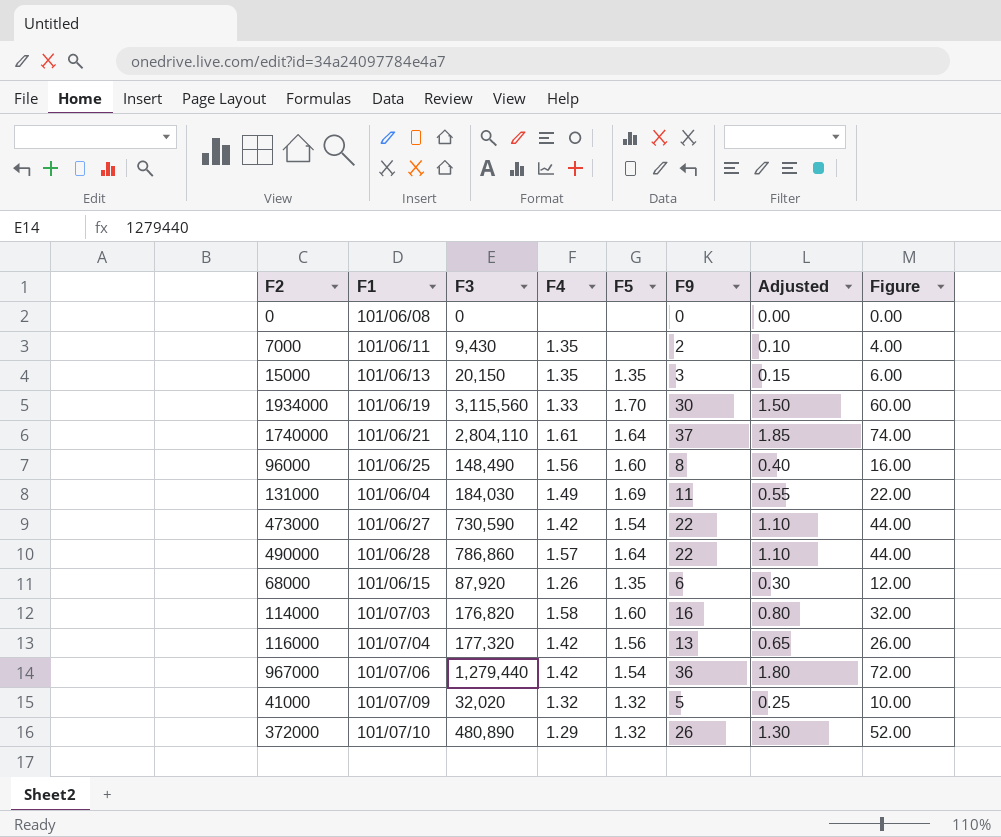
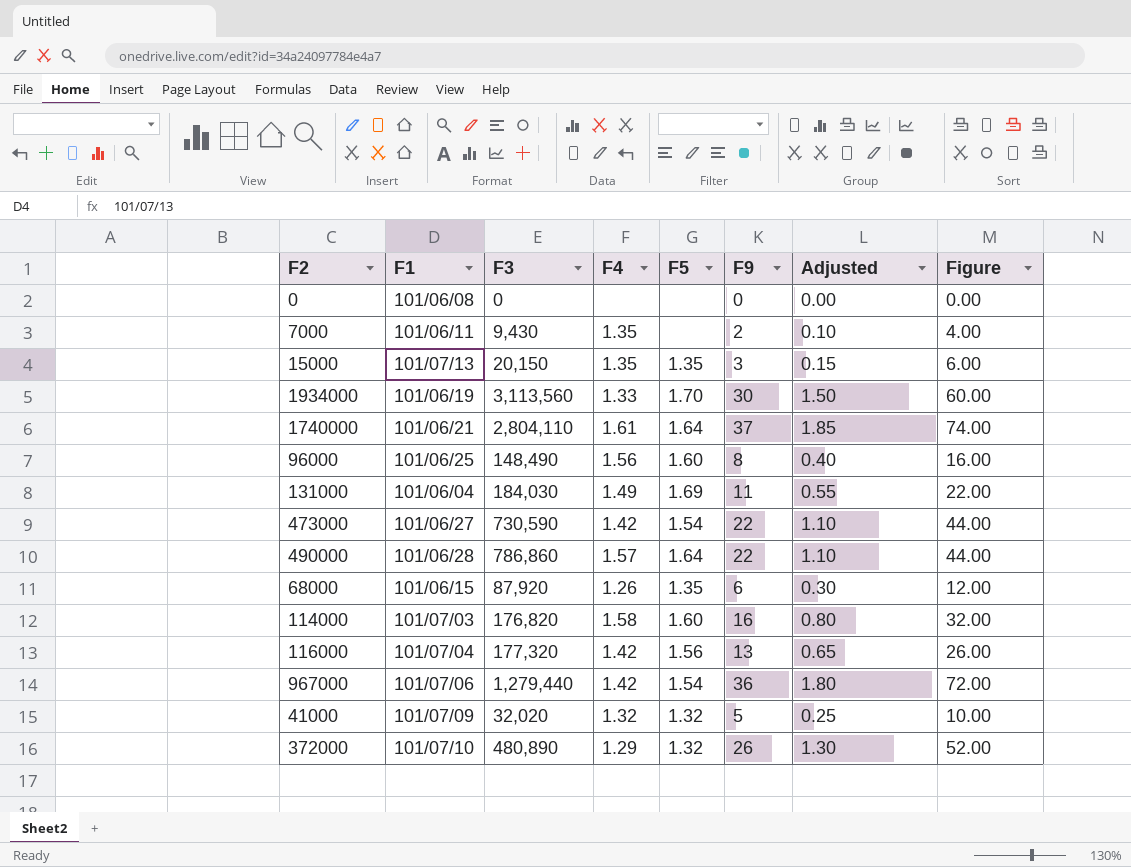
15000 | F1: 101/06/13 -> 101/07/13
1934000 | F3: 3,115,560 -> 3,113,560

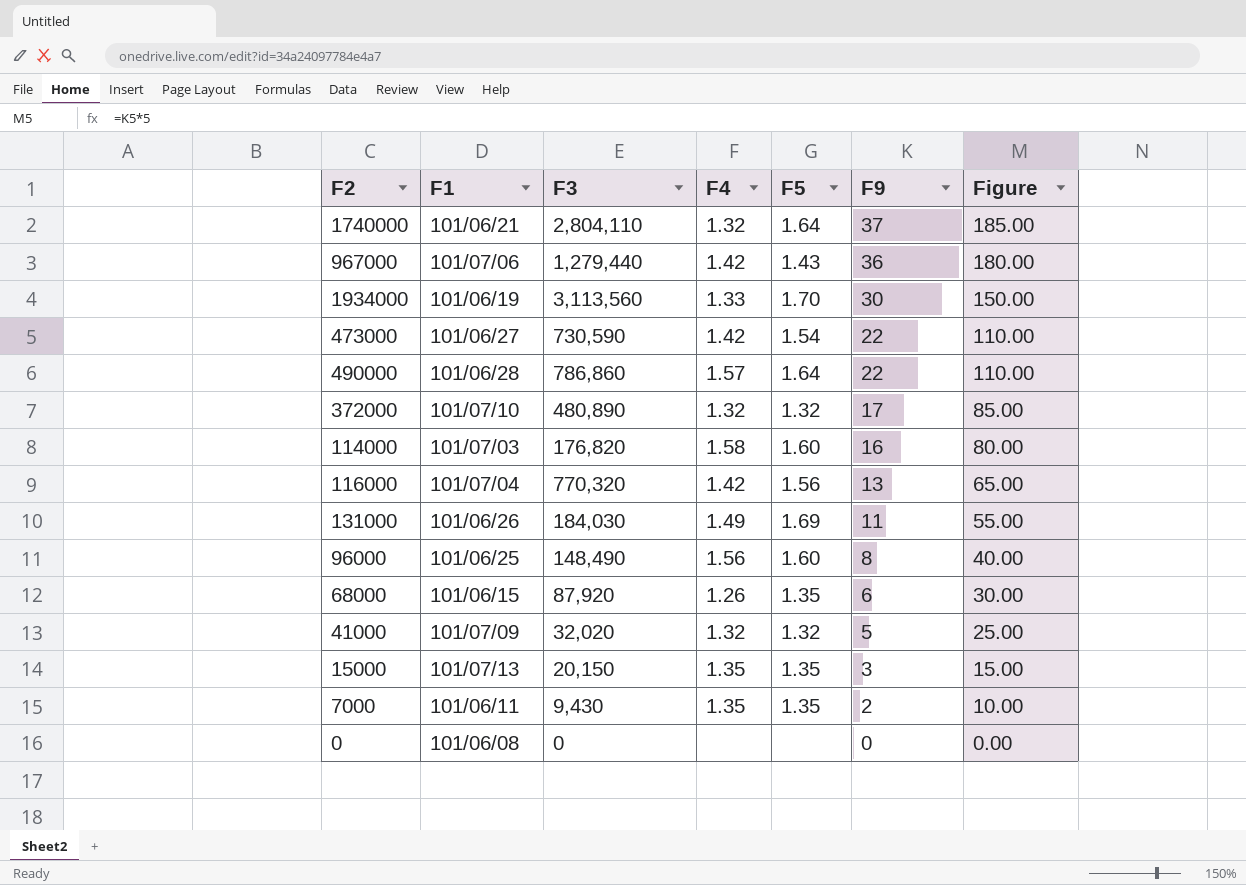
row order: none -> F9 descending
column Adjusted | formula: [F9] * 0.05 -> none
column Figure | formula: [F9] * 2 -> [F9] * 5
1740000 | F4: 1.61 -> 1.32
967000 | F5: 1.54 -> 1.43
372000 | F4: 1.29 -> 1.32
372000 | F9: 26 -> 17
116000 | F3: 177,320 -> 770,320
131000 | F1: 101/06/04 -> 101/06/26
7000 | F5: none -> 1.35

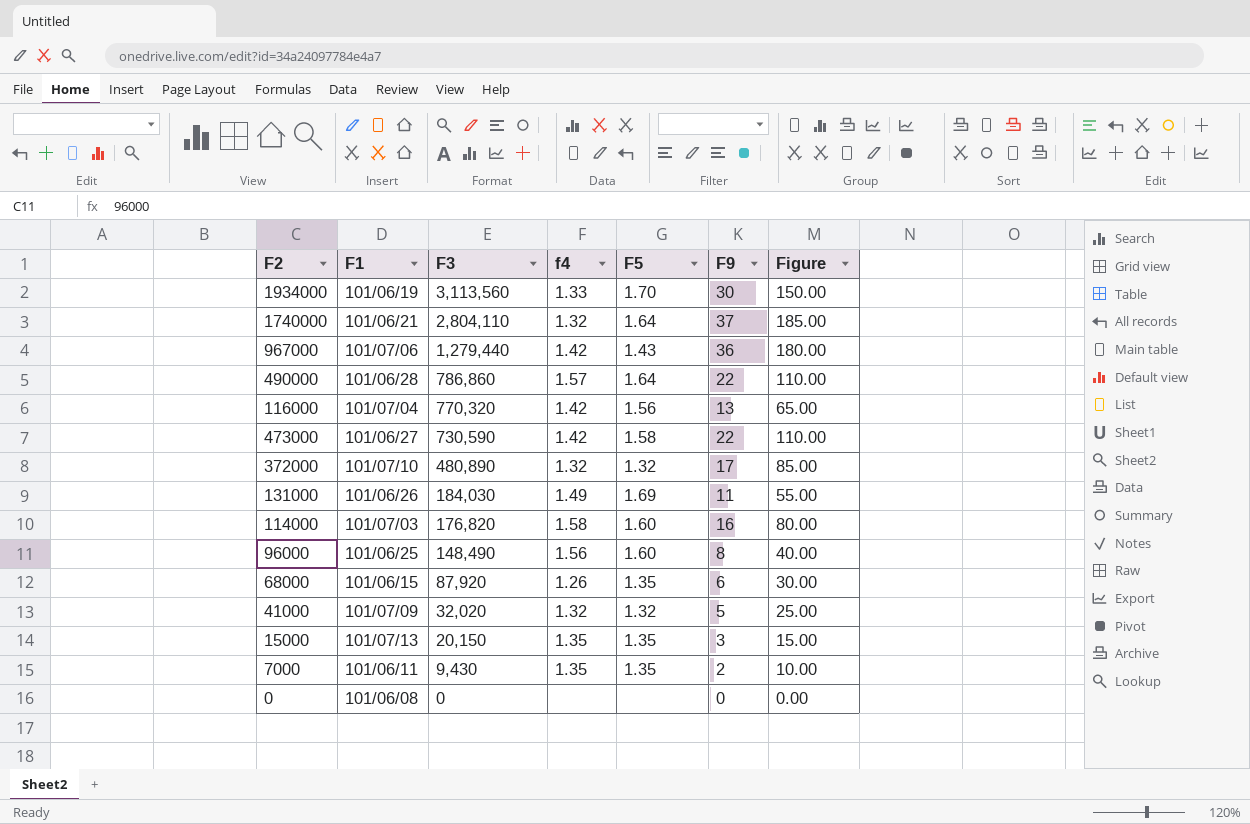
row order: F9 descending -> F3 descending
column name: F4 -> f4
473000 | F5: 1.54 -> 1.58

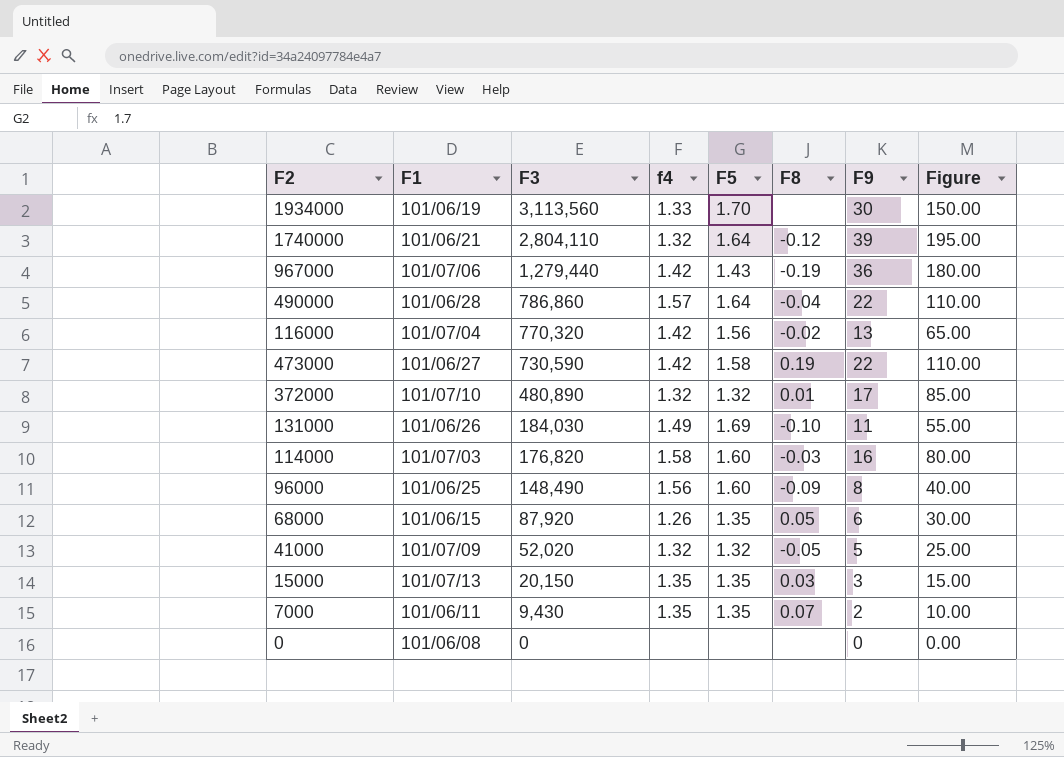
column F8 | position: none -> 6
1740000 | F9: 37 -> 39
1740000 | Figure: 185.00 -> 195.00
41000 | F3: 32,020 -> 52,020

